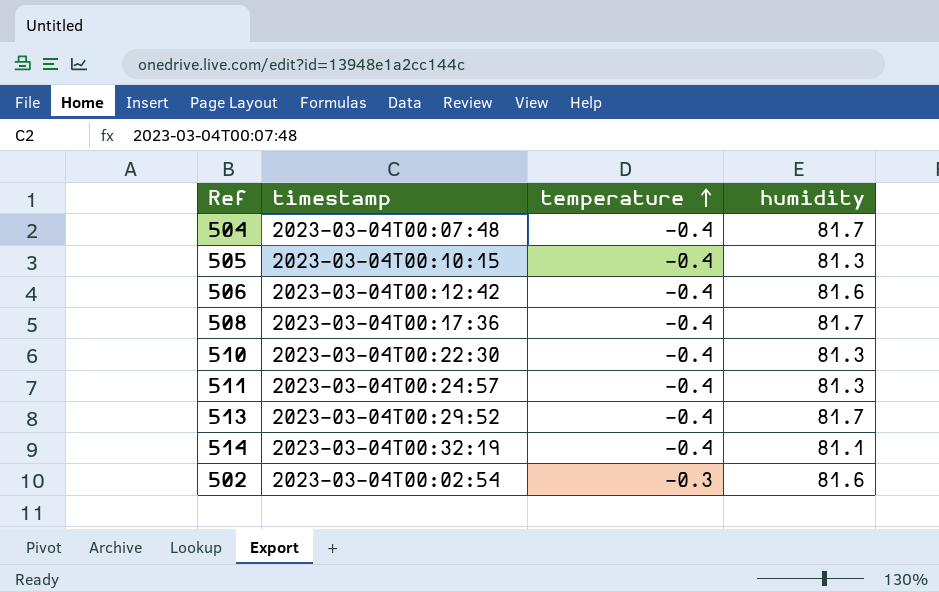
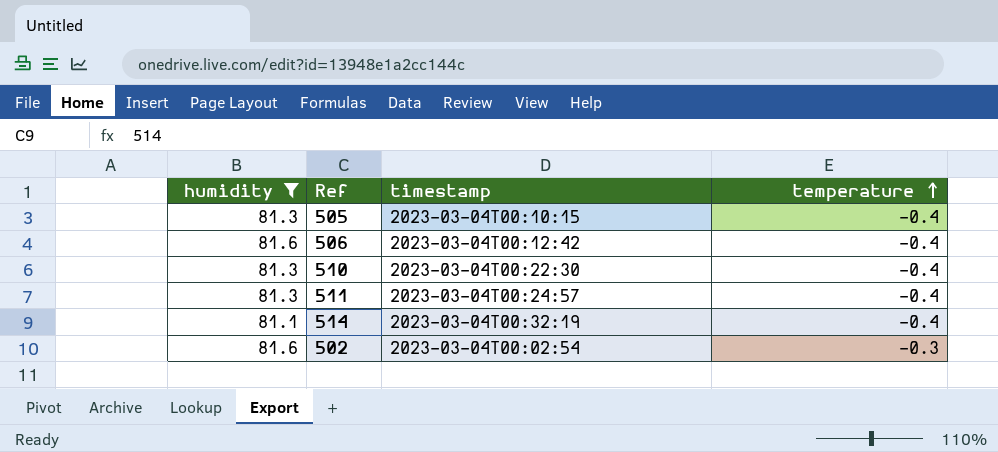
filter: none -> humidity != 81.7
column humidity | position: 4 -> 1

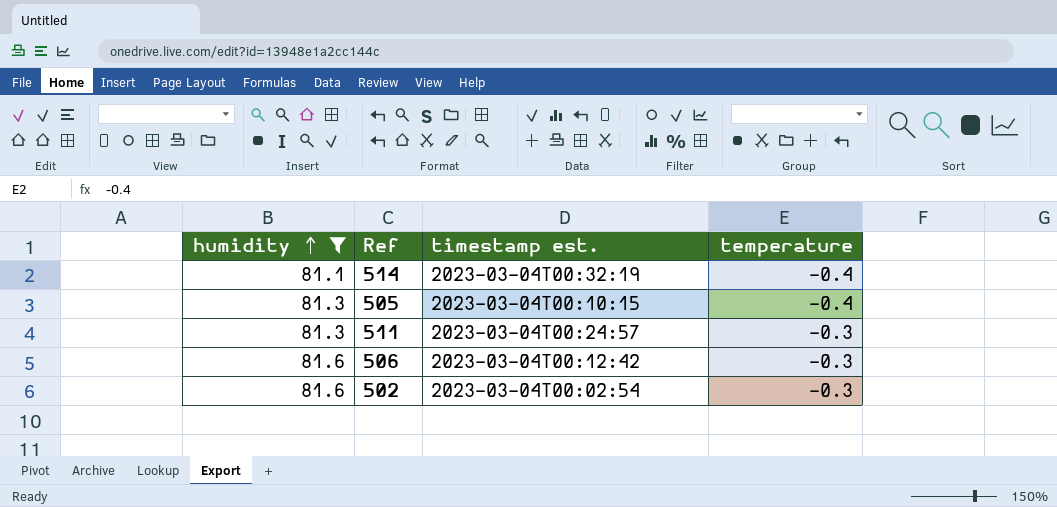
row order: temperature ascending -> humidity ascending
column name: timestamp -> timestamp est.
row 510: 81.3 | 2023-03-04T00:22:30 | -0.4 -> none
511 | temperature: -0.4 -> -0.3
506 | temperature: -0.4 -> -0.3

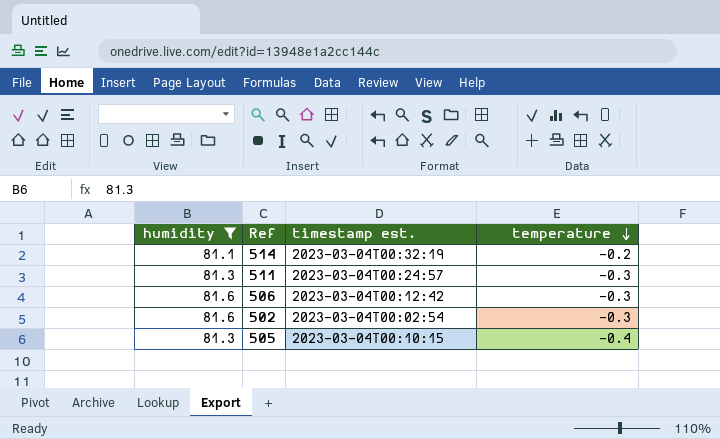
row order: humidity ascending -> temperature descending
514 | temperature: -0.4 -> -0.2

